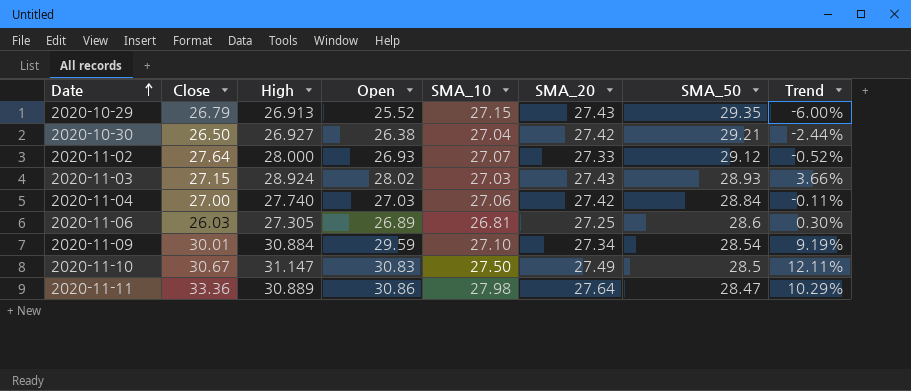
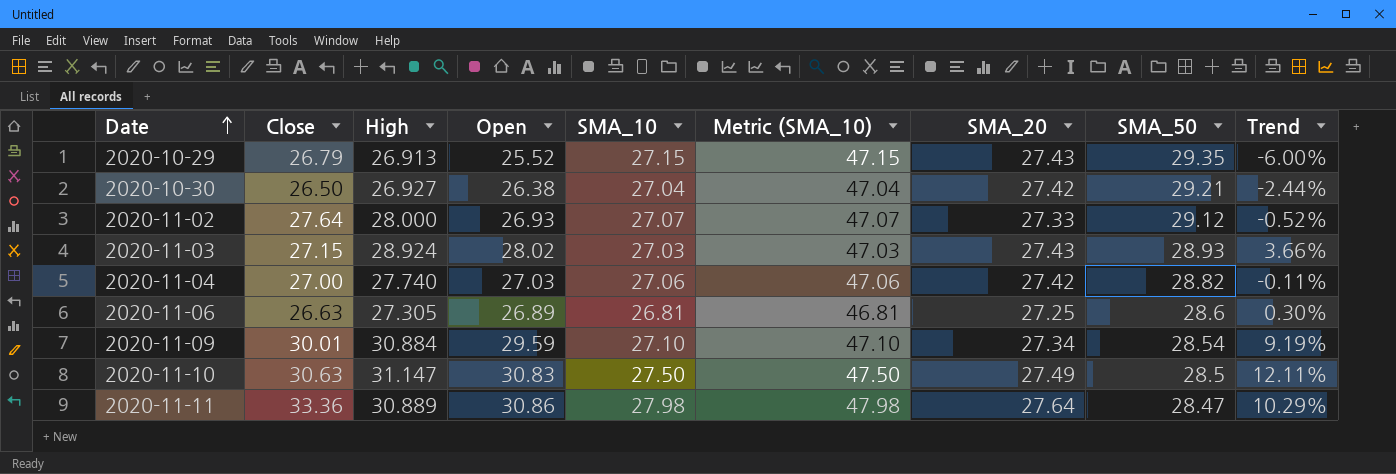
column Metric (SMA_10) | formula: none -> [SMA_10] + 20
2020-11-04 | SMA_50: 28.84 -> 28.82
2020-11-06 | Close: 26.03 -> 26.63
2020-11-10 | Close: 30.67 -> 30.63

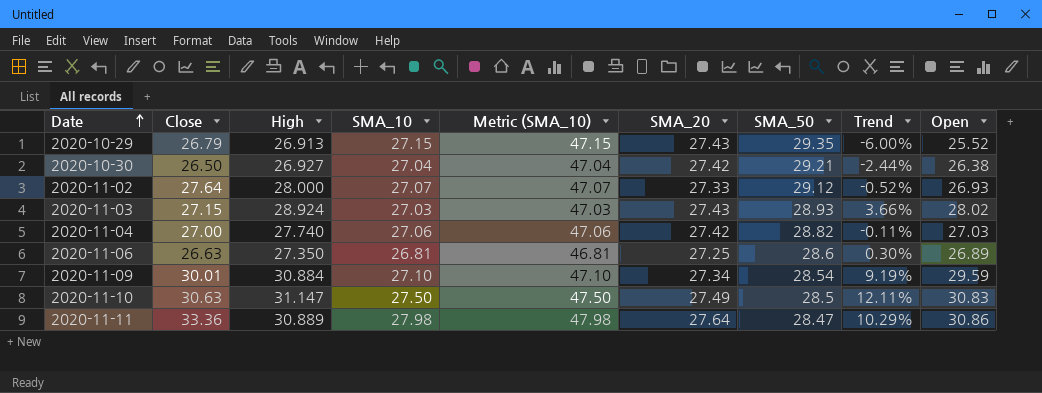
column Open | position: 4 -> 9
2020-11-06 | High: 27.305 -> 27.350

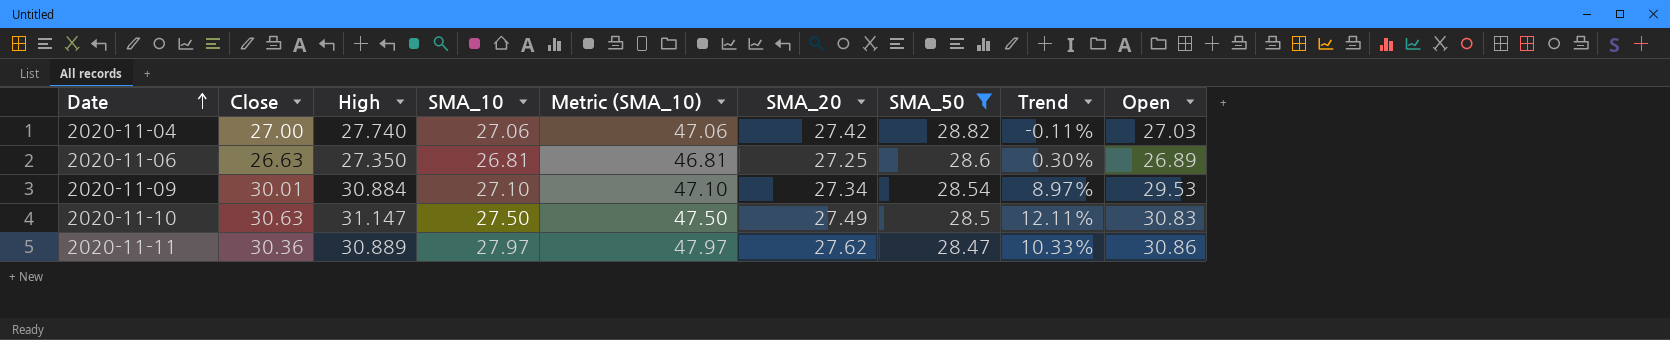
filter: none -> SMA_50 <= 28.82
2020-11-09 | Trend: 9.19% -> 8.97%
2020-11-09 | Open: 29.59 -> 29.53
2020-11-11 | Close: 33.36 -> 30.36
2020-11-11 | SMA_10: 27.98 -> 27.97
2020-11-11 | Metric (SMA_10): 47.98 -> 47.97
2020-11-11 | SMA_20: 27.64 -> 27.62
2020-11-11 | Trend: 10.29% -> 10.33%

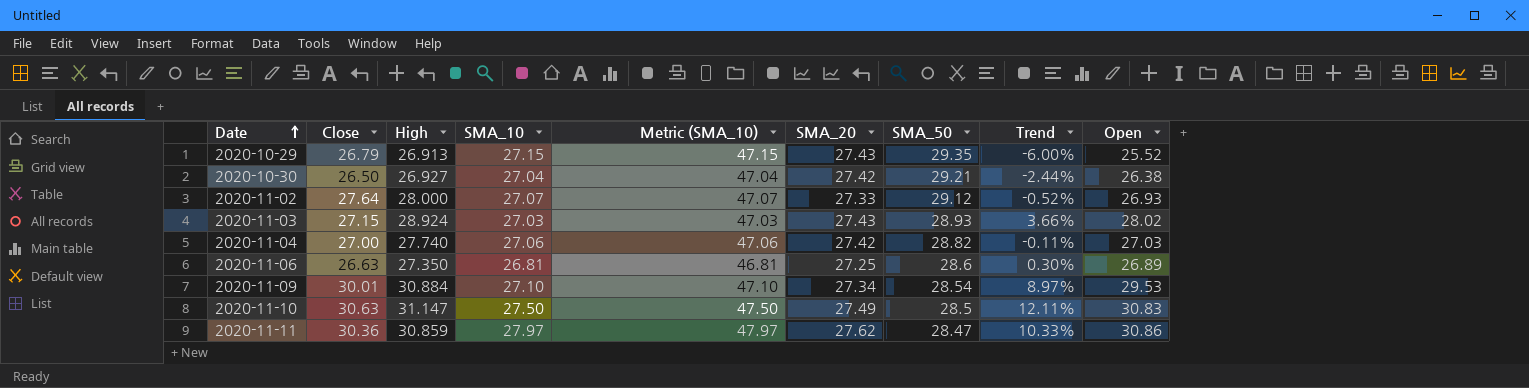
filter: SMA_50 <= 28.82 -> none
2020-11-11 | High: 30.889 -> 30.859

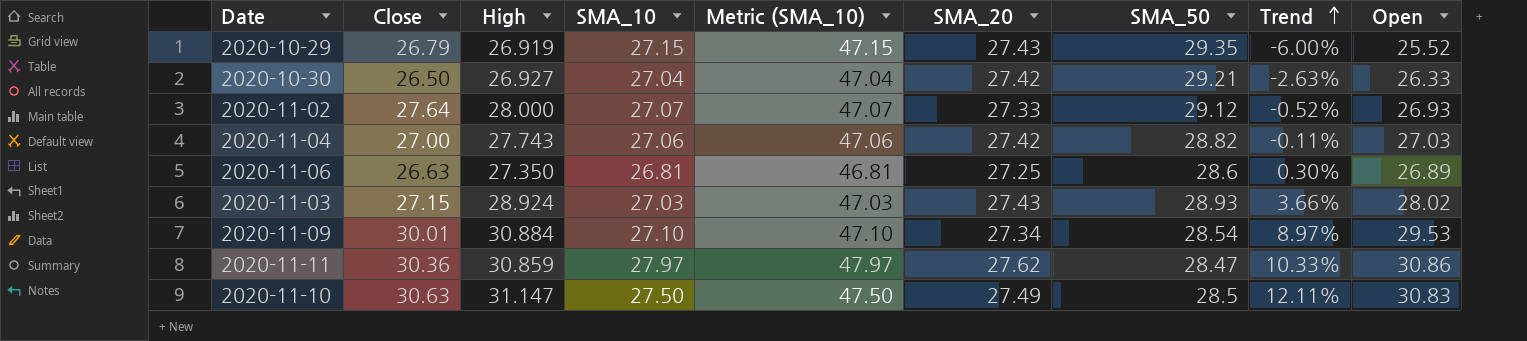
row order: Date ascending -> Trend ascending
2020-10-29 | High: 26.913 -> 26.919
2020-10-30 | Trend: -2.44% -> -2.63%
2020-10-30 | Open: 26.38 -> 26.33
2020-11-04 | High: 27.740 -> 27.743

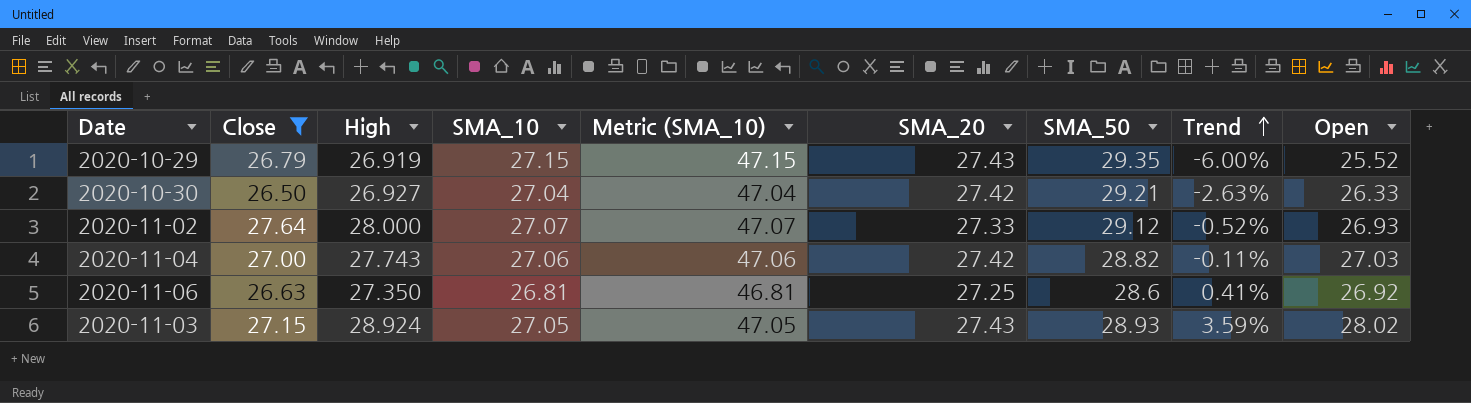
filter: none -> Close <= 27.64
2020-11-06 | Trend: 0.30% -> 0.41%
2020-11-06 | Open: 26.89 -> 26.92
2020-11-03 | SMA_10: 27.03 -> 27.05
2020-11-03 | Metric (SMA_10): 47.03 -> 47.05
2020-11-03 | Trend: 3.66% -> 3.59%

